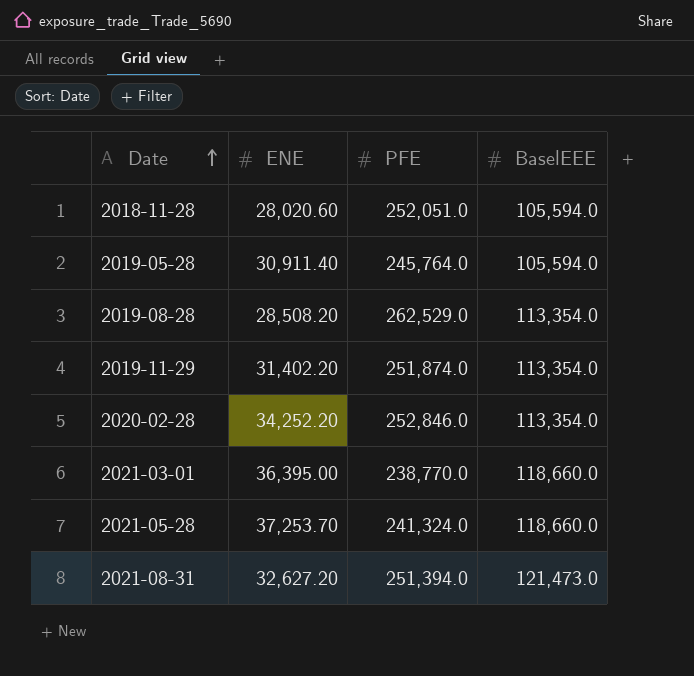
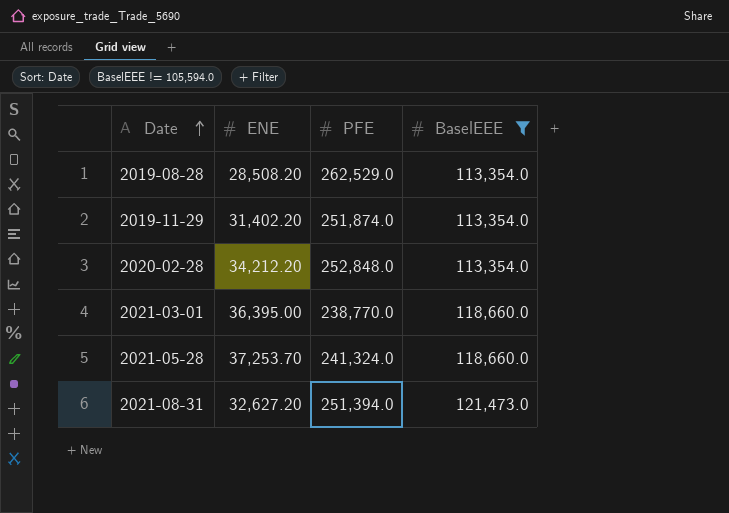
filter: none -> BaselEEE != 105,594.0
2020-02-28 | ENE: 34,252.20 -> 34,212.20
2020-02-28 | PFE: 252,846.0 -> 252,848.0

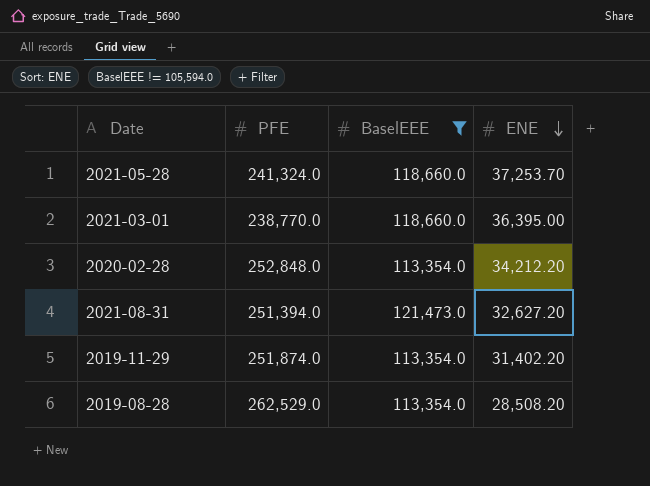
row order: Date ascending -> ENE descending
column ENE | position: 2 -> 4

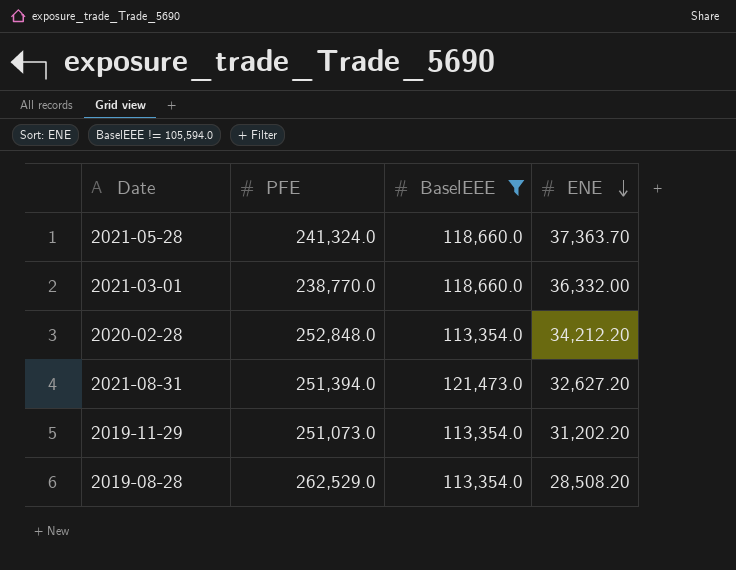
2021-05-28 | ENE: 37,253.70 -> 37,363.70
2021-03-01 | ENE: 36,395.00 -> 36,332.00
2019-11-29 | PFE: 251,874.0 -> 251,073.0
2019-11-29 | ENE: 31,402.20 -> 31,202.20

